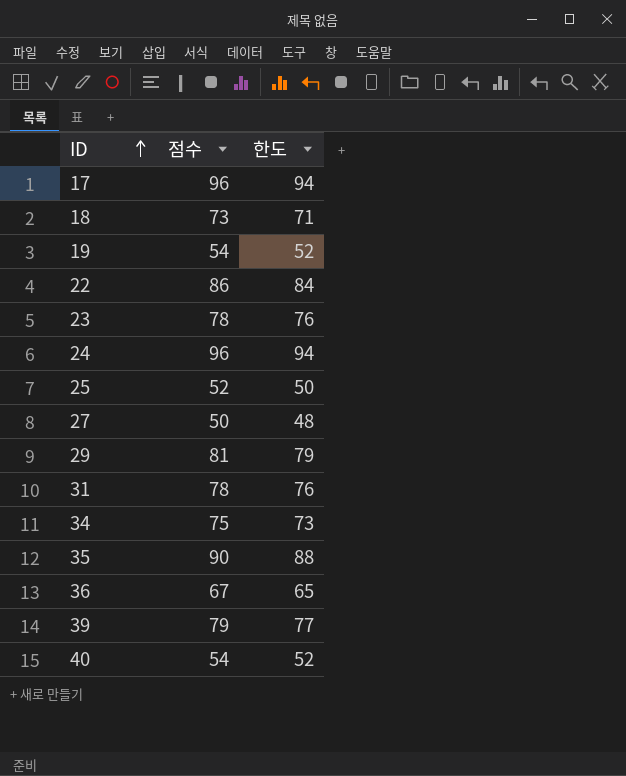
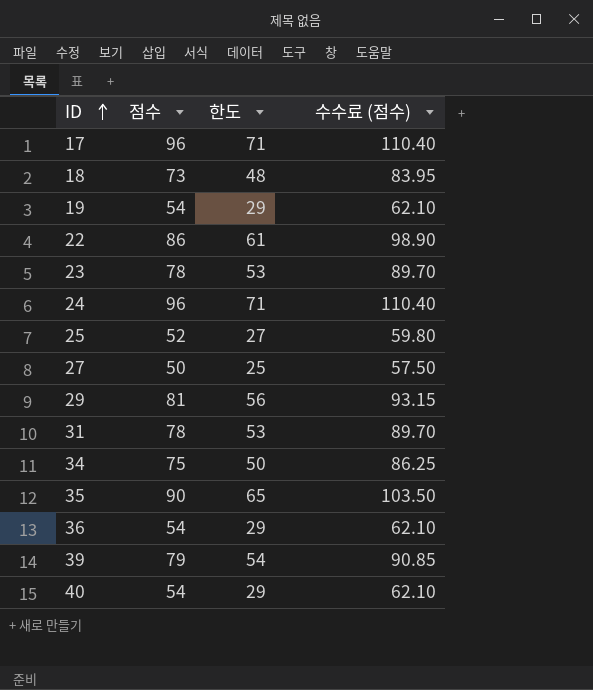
column 한도 | formula: [점수] - 2 -> [점수] - 25
column 수수료 (점수) | formula: none -> [점수] * 1.15
36 | 점수: 67 -> 54

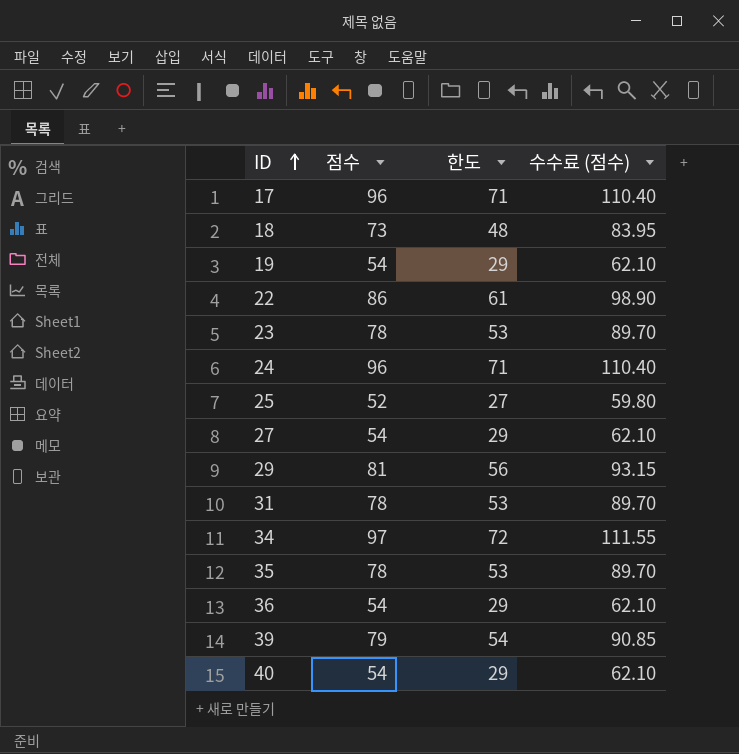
27 | 점수: 50 -> 54
27 | 한도: 25 -> 29
27 | 수수료 (점수): 57.50 -> 62.10
34 | 점수: 75 -> 97
34 | 한도: 50 -> 72
34 | 수수료 (점수): 86.25 -> 111.55
35 | 점수: 90 -> 78
35 | 한도: 65 -> 53
35 | 수수료 (점수): 103.50 -> 89.70

